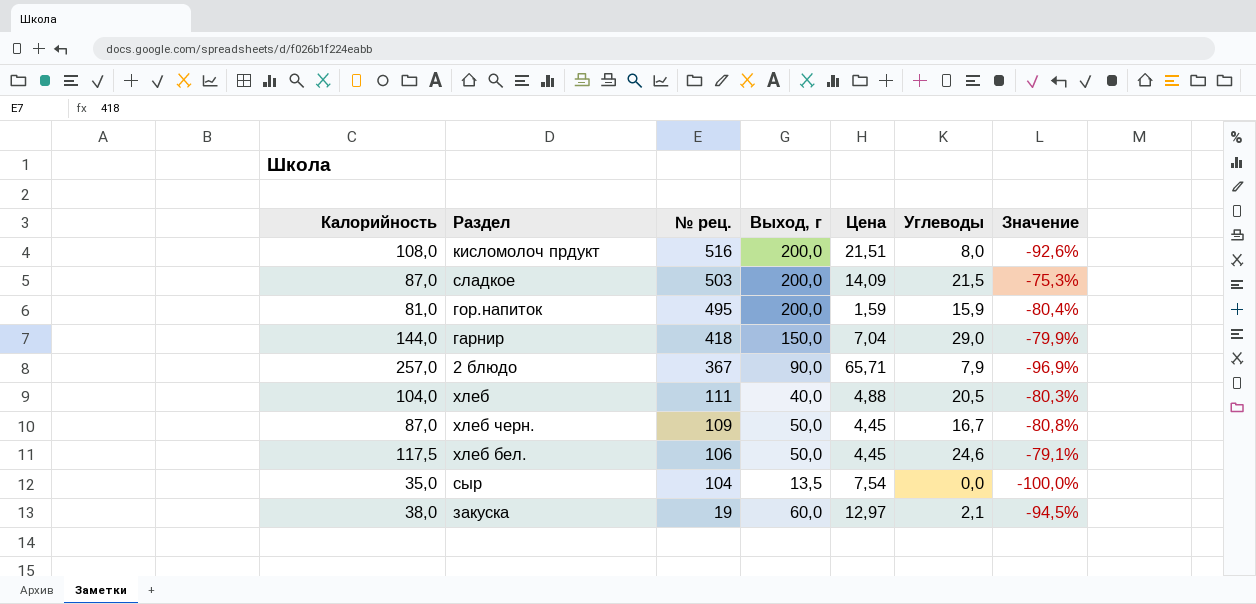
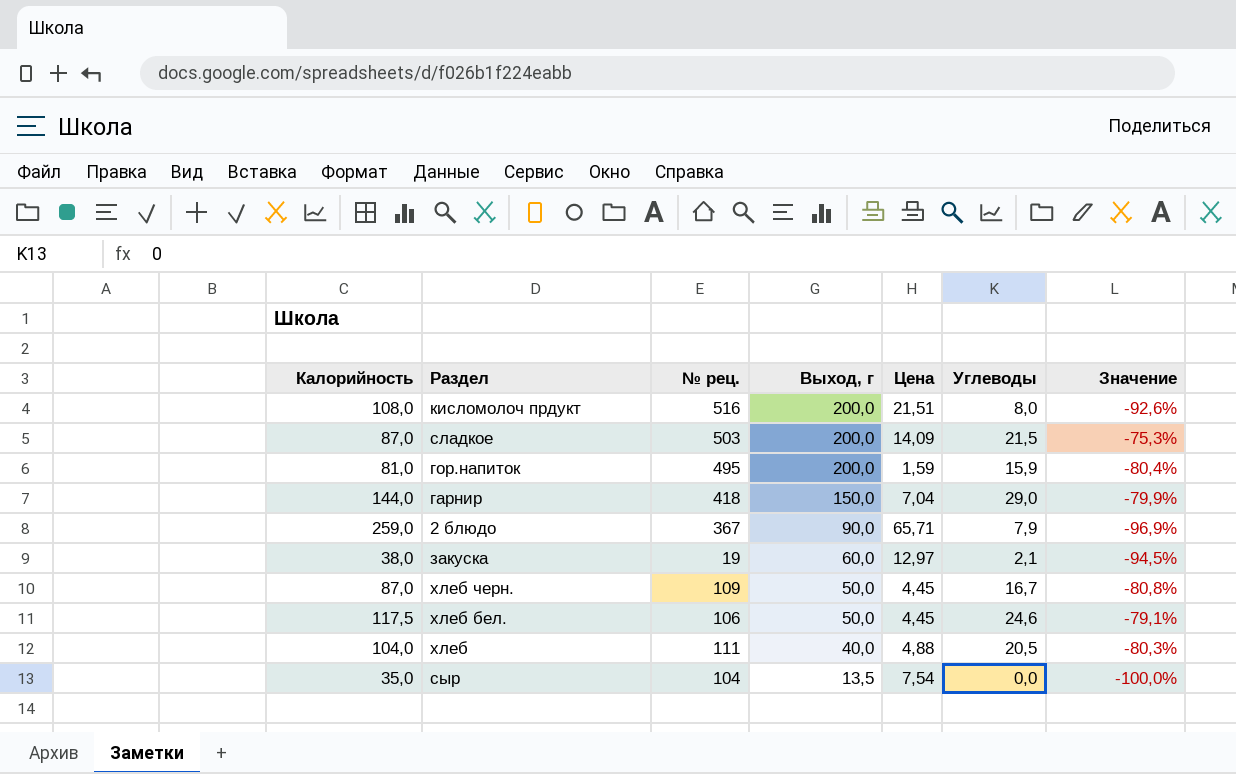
row order: № рец. descending -> Выход, г descending
2 блюдо | Калорийность: 257,0 -> 259,0

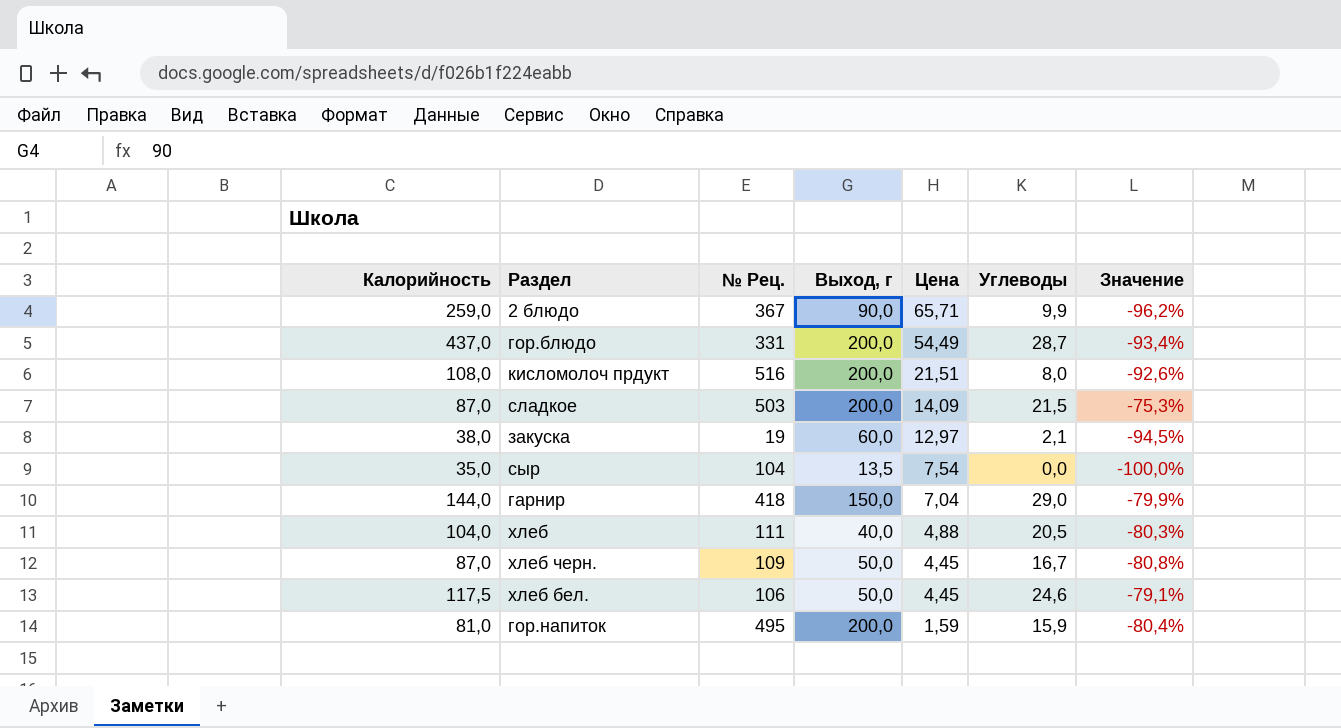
row order: Выход, г descending -> Цена descending
column name: № рец. -> № Рец.
2 блюдо | Углеводы: 7,9 -> 9,9
2 блюдо | Значение: -96,9% -> -96,2%
row гор.блюдо: none -> 437,0 | 331 | 200,0 | 54,49 | 28,7 | -93,4%

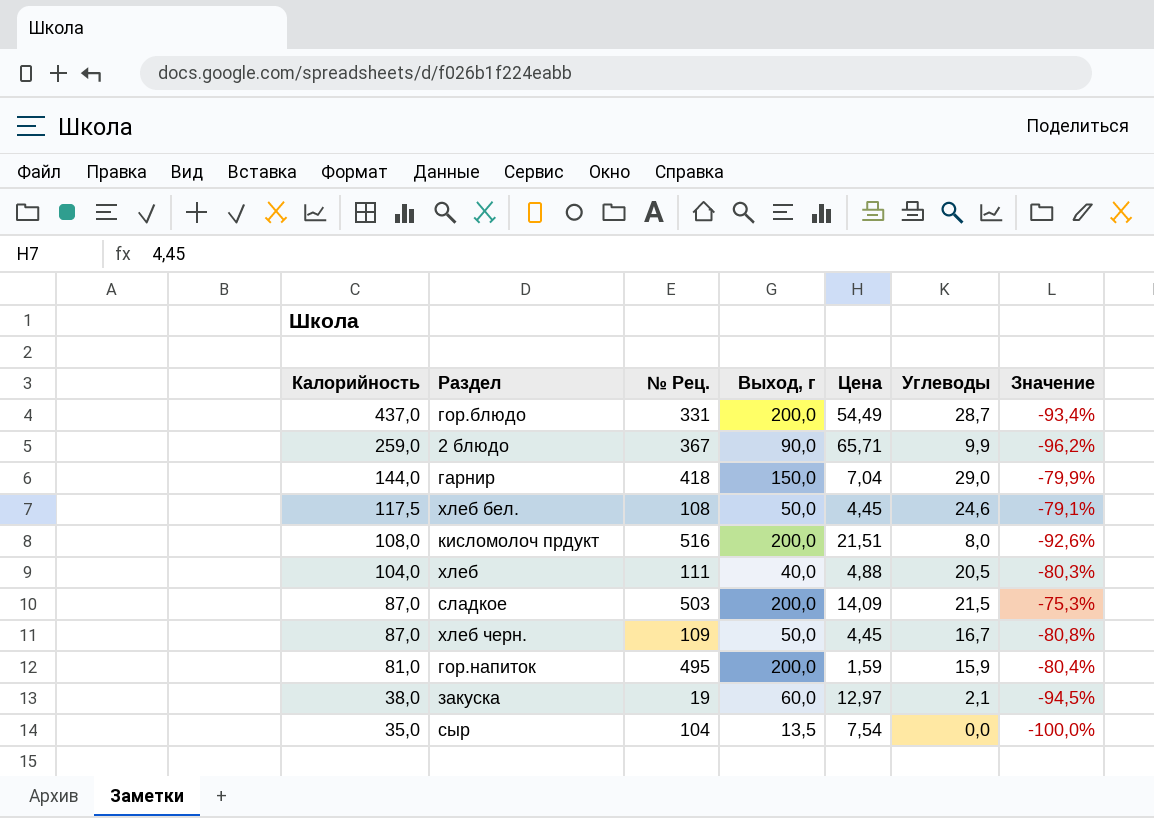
row order: Цена descending -> Калорийность descending
хлеб бел. | № Рец.: 106 -> 108

